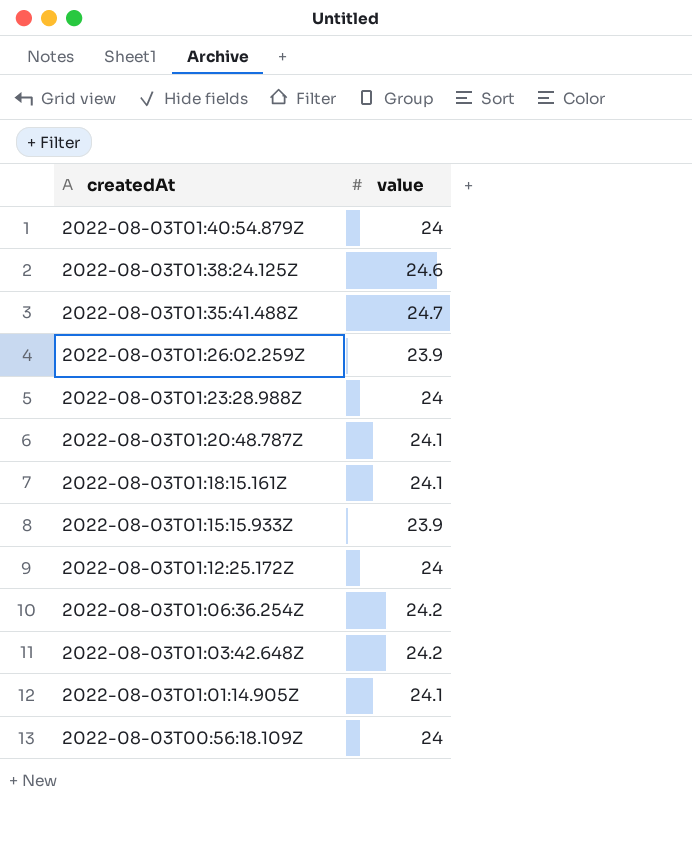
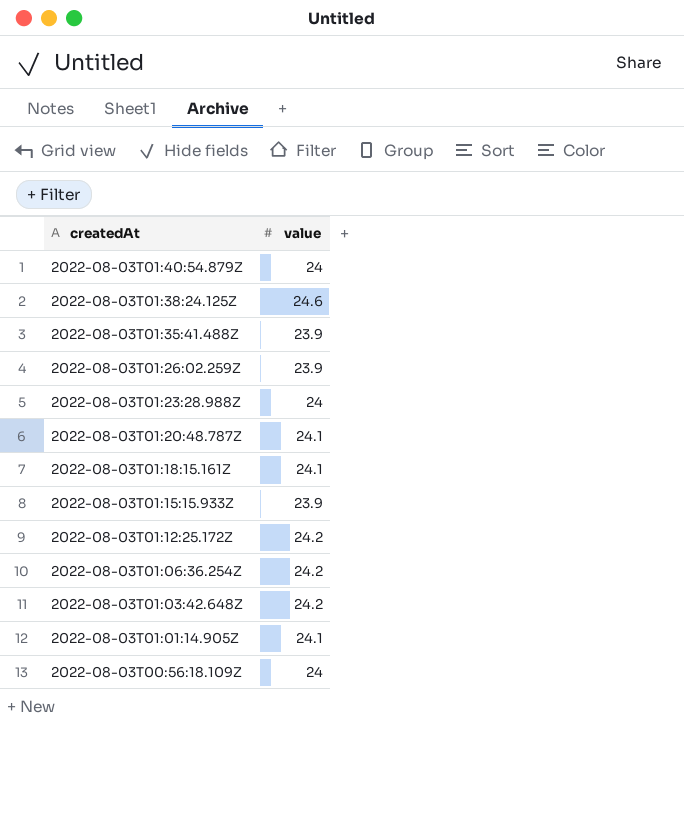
2022-08-03T01:35:41.488Z | value: 24.7 -> 23.9
2022-08-03T01:12:25.172Z | value: 24 -> 24.2

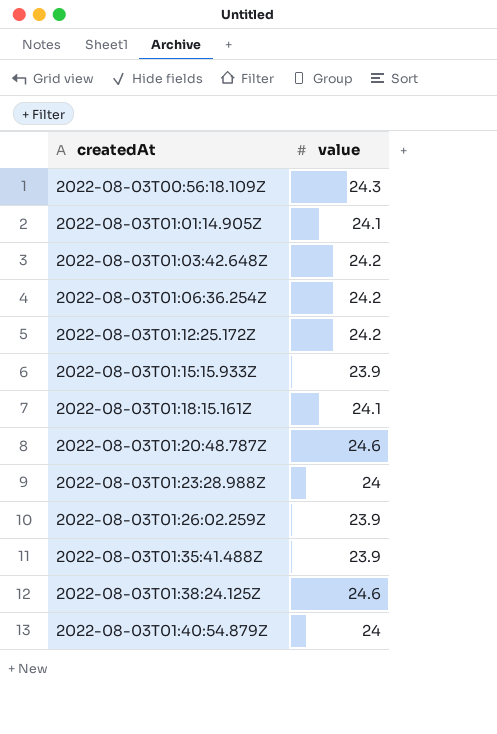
row order: createdAt descending -> createdAt ascending
2022-08-03T00:56:18.109Z | value: 24 -> 24.3
2022-08-03T01:20:48.787Z | value: 24.1 -> 24.6

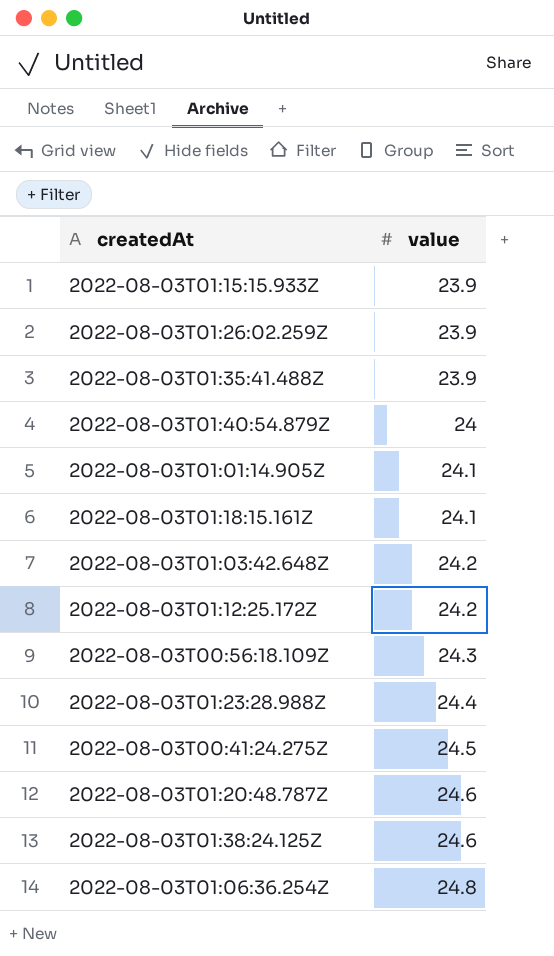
row order: createdAt ascending -> value ascending
2022-08-03T01:23:28.988Z | value: 24 -> 24.4
row 2022-08-03T00:41:24.275Z: none -> 24.5
2022-08-03T01:06:36.254Z | value: 24.2 -> 24.8

